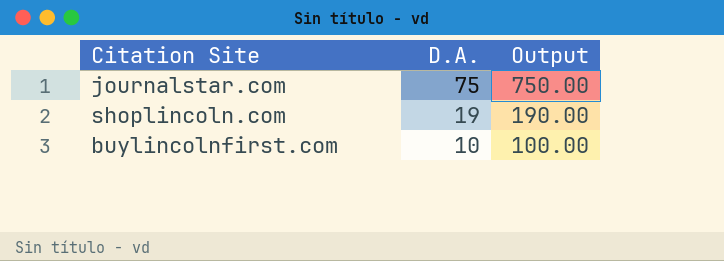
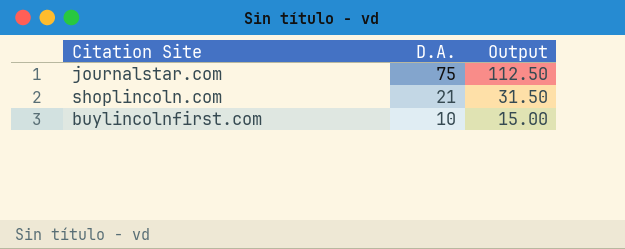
column Output | formula: [D.A.] * 10 -> [D.A.] * 1.5
shoplincoln.com | D.A.: 19 -> 21

